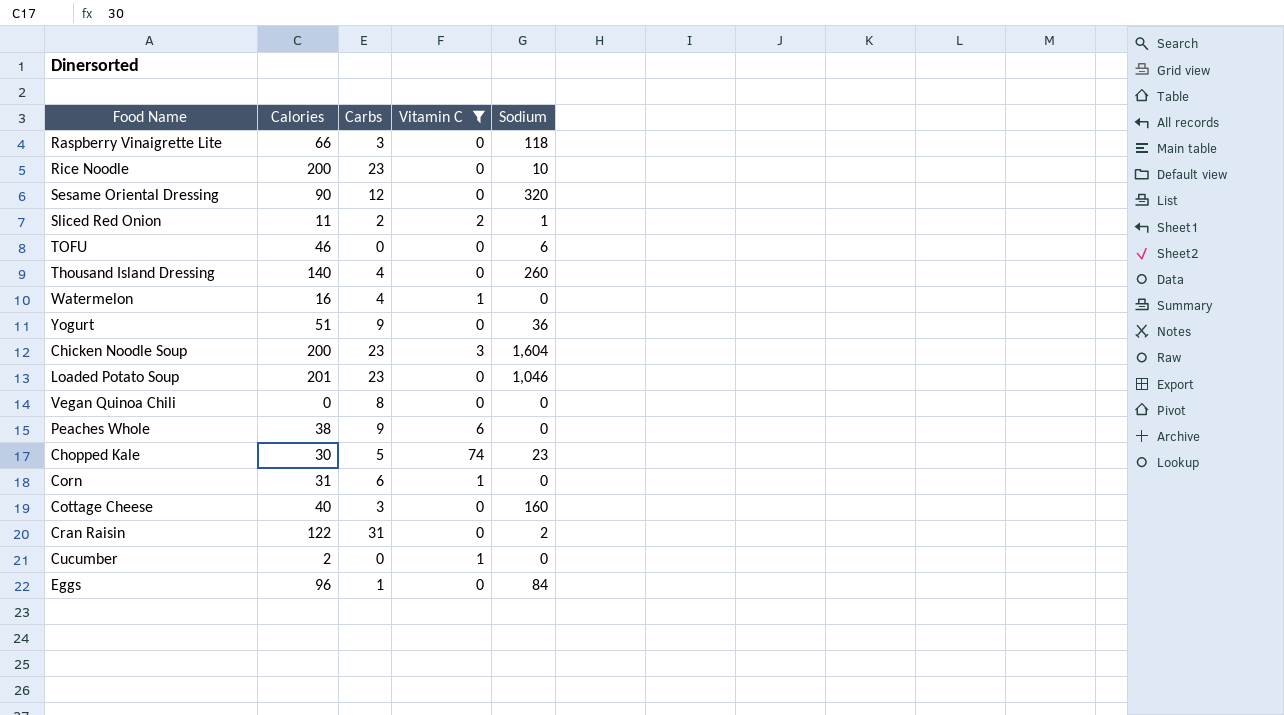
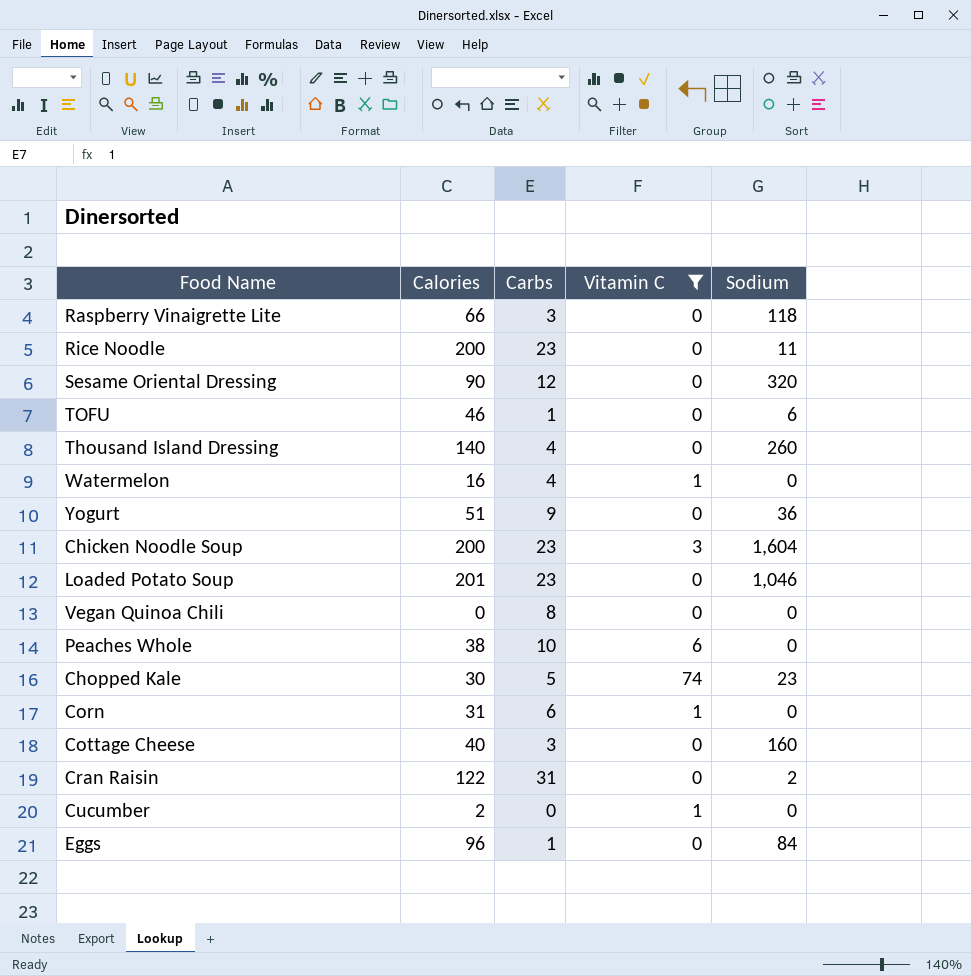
row Sliced Red Onion: 11 | 2 | 2 | 1 -> none
Rice Noodle | Sodium: 10 -> 11
TOFU | Carbs: 0 -> 1
Peaches Whole | Carbs: 9 -> 10

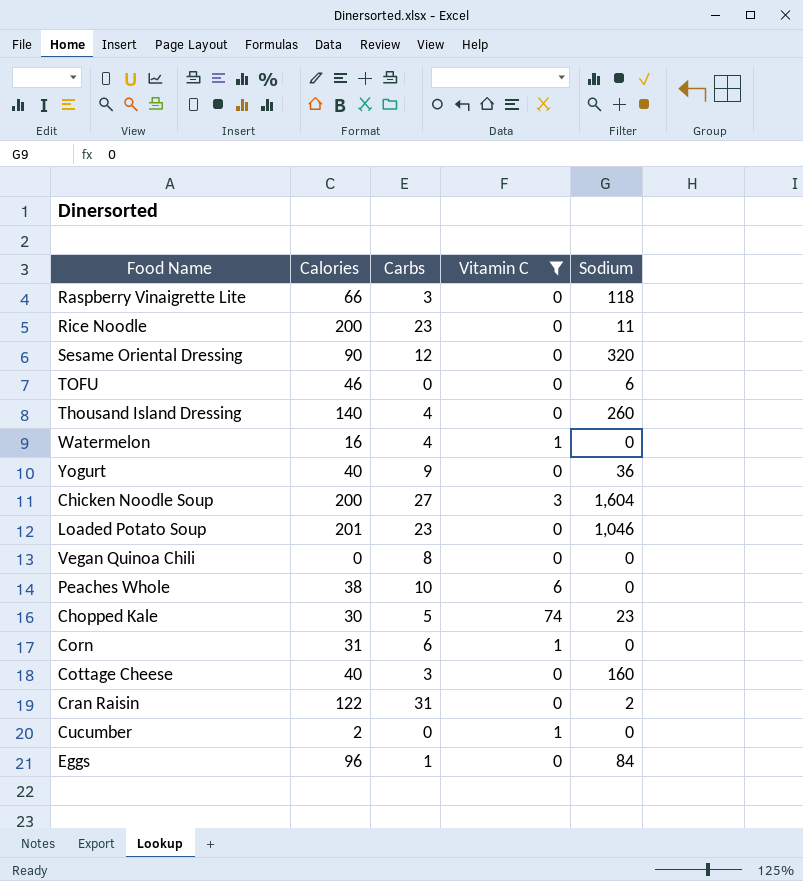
TOFU | Carbs: 1 -> 0
Yogurt | Calories: 51 -> 40
Chicken Noodle Soup | Carbs: 23 -> 27

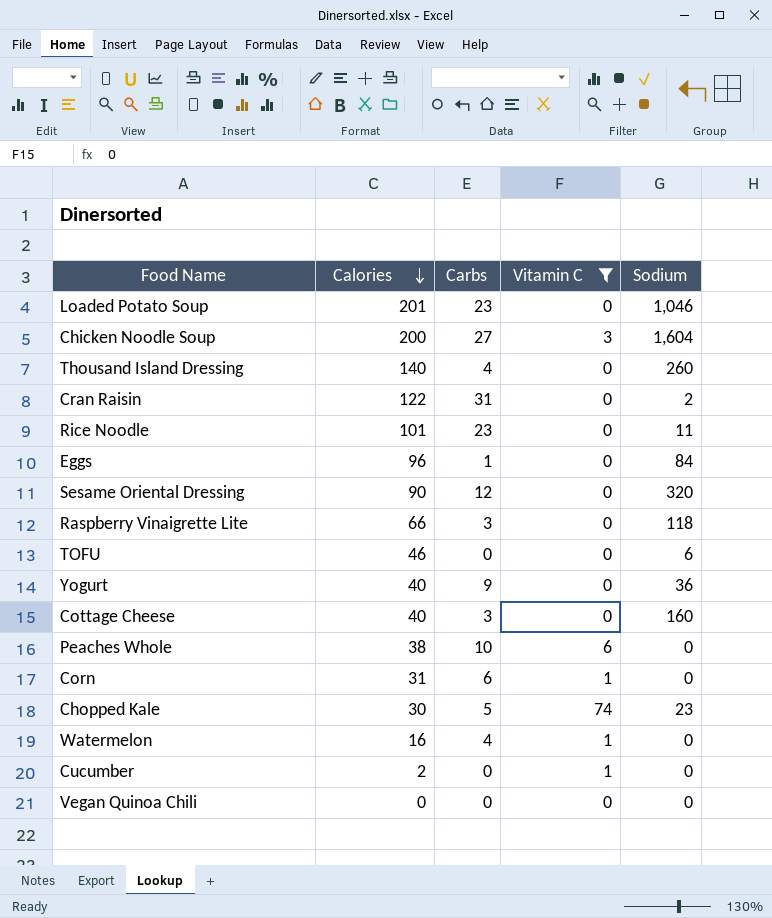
row order: none -> Calories descending
Rice Noodle | Calories: 200 -> 101
Vegan Quinoa Chili | Carbs: 8 -> 0

